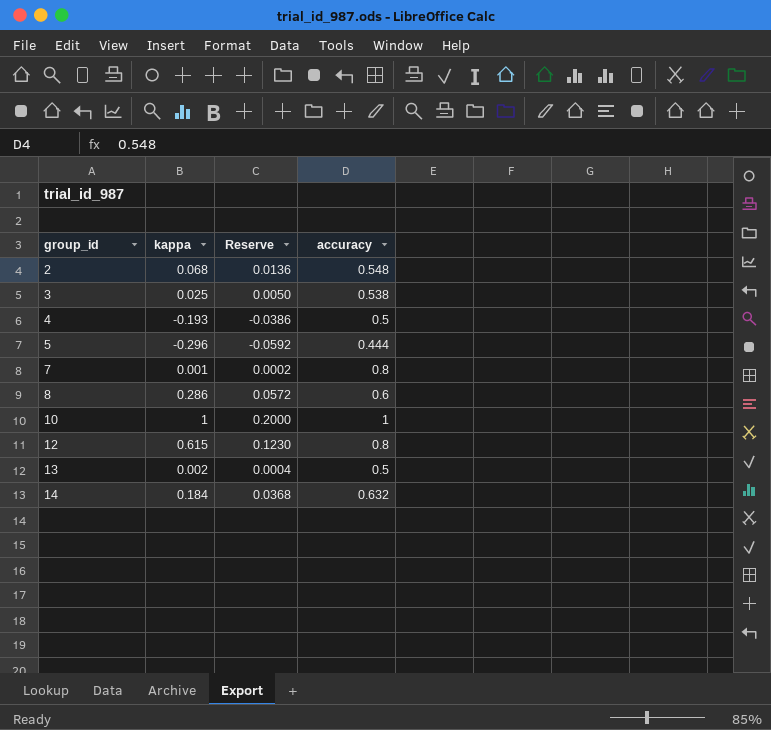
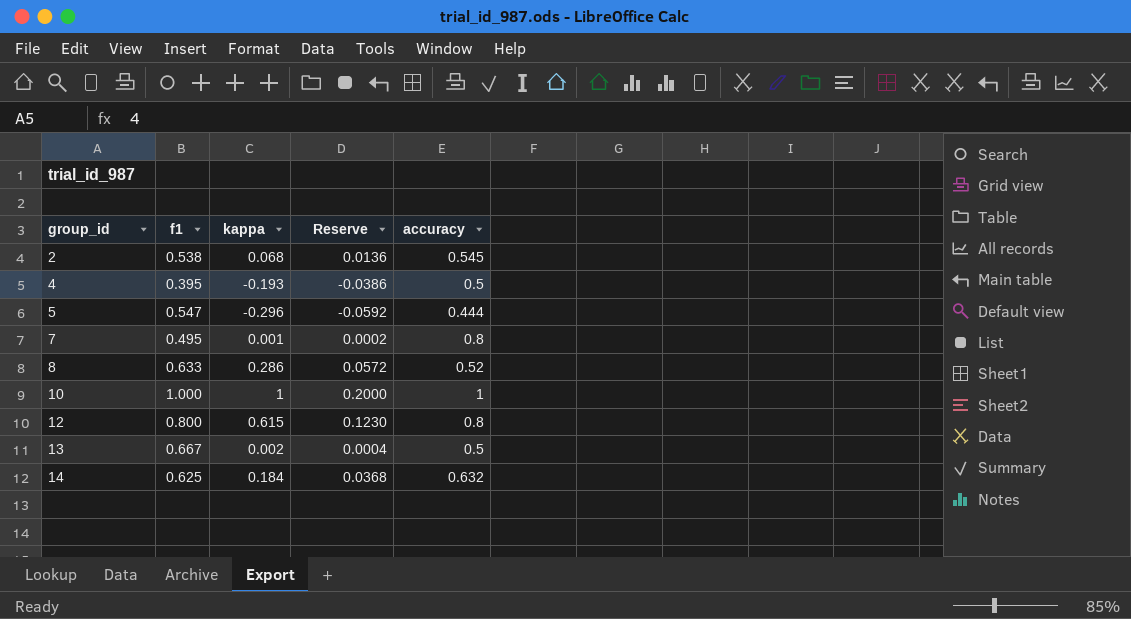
column f1 | position: none -> 2
row 3: 0.025 | 0.0050 | 0.538 -> none
2 | accuracy: 0.548 -> 0.545
8 | accuracy: 0.6 -> 0.52

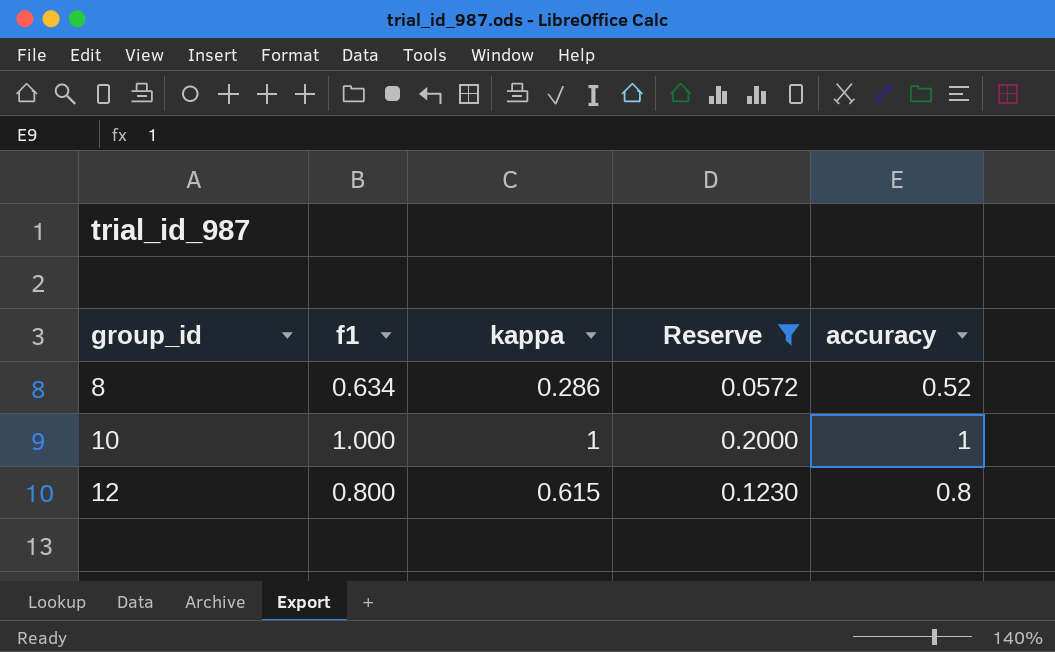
filter: none -> Reserve >= 0.0572
8 | f1: 0.633 -> 0.634

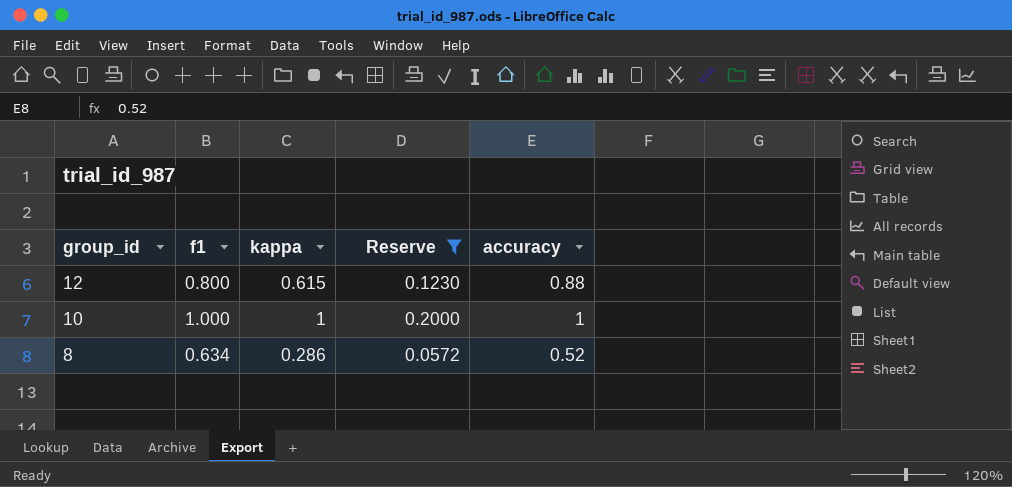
row order: group_id ascending -> group_id descending
12 | accuracy: 0.8 -> 0.88

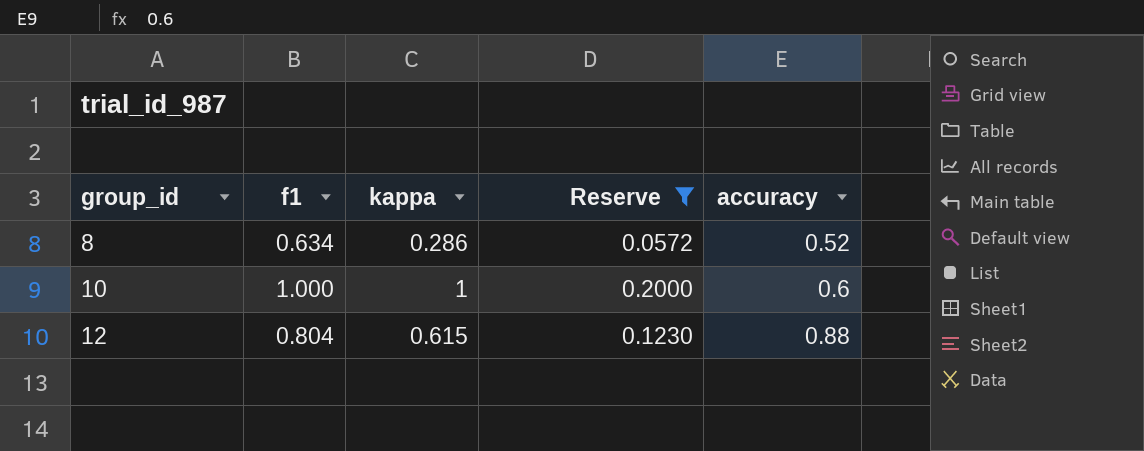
row order: group_id descending -> group_id ascending
10 | accuracy: 1 -> 0.6
12 | f1: 0.800 -> 0.804

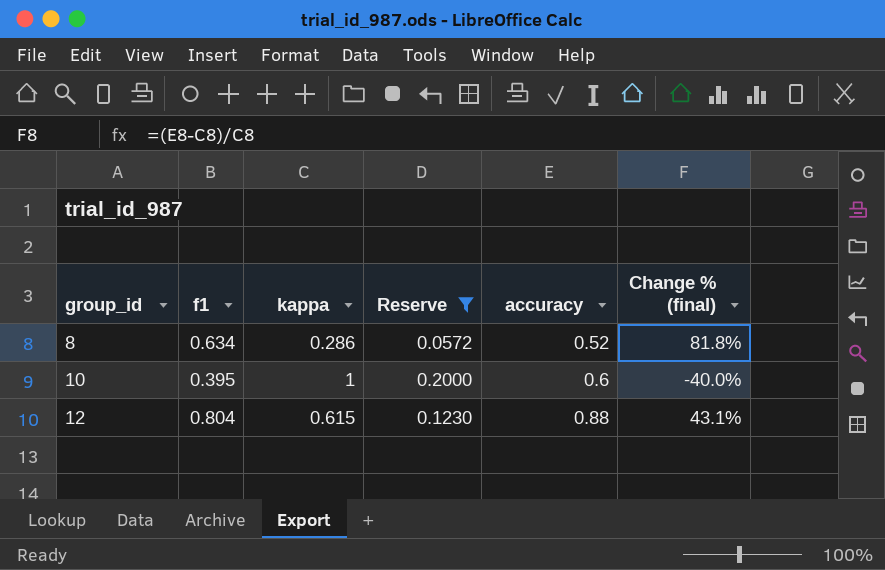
column Change % (final) | formula: none -> ([accuracy] - [kappa]) / [kappa]
10 | f1: 1.000 -> 0.395

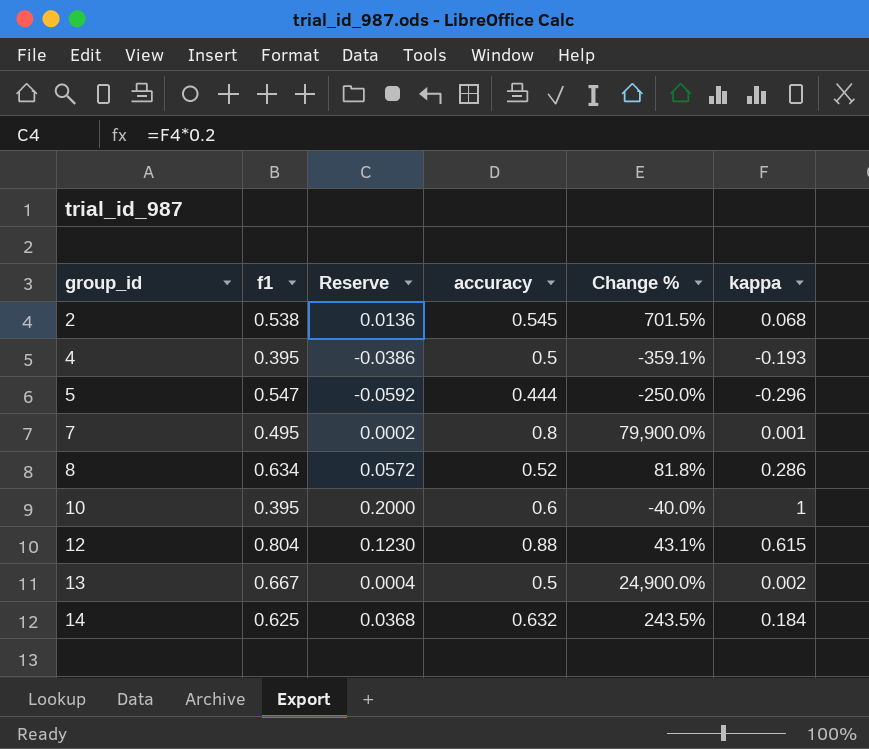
filter: Reserve >= 0.0572 -> none
column name: Change % (final) -> Change %
column kappa | position: 3 -> 6

